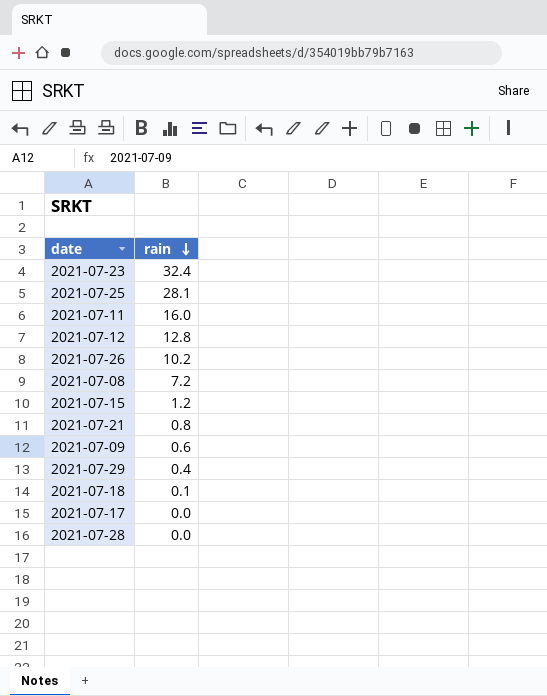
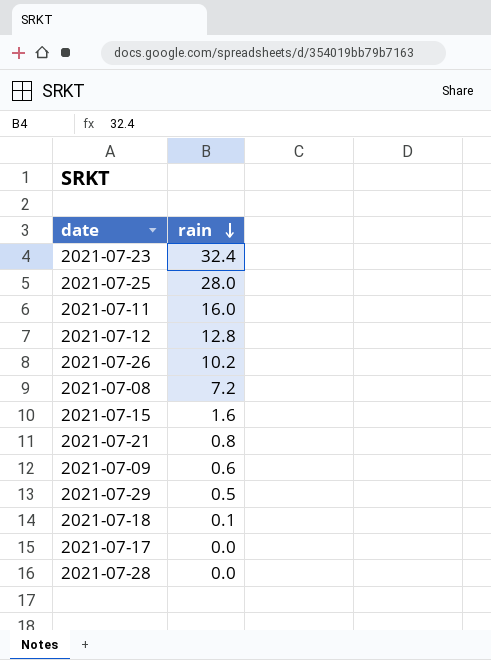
2021-07-25 | rain: 28.1 -> 28.0
2021-07-15 | rain: 1.2 -> 1.6
2021-07-29 | rain: 0.4 -> 0.5

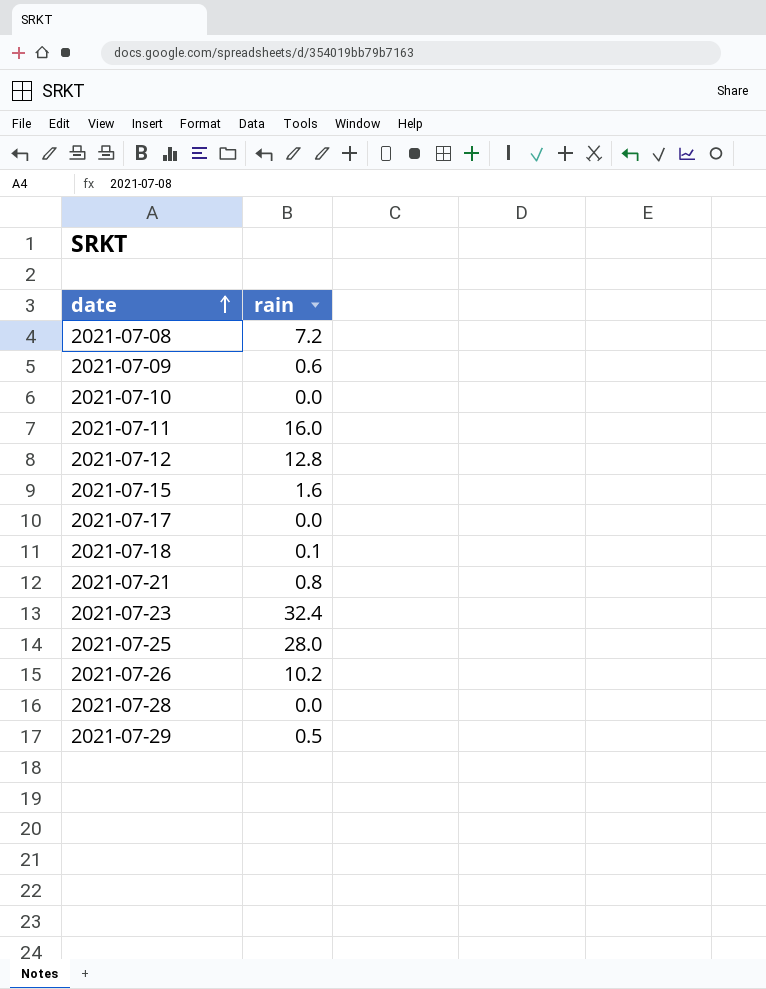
row order: rain descending -> date ascending
row 2021-07-10: none -> 0.0

